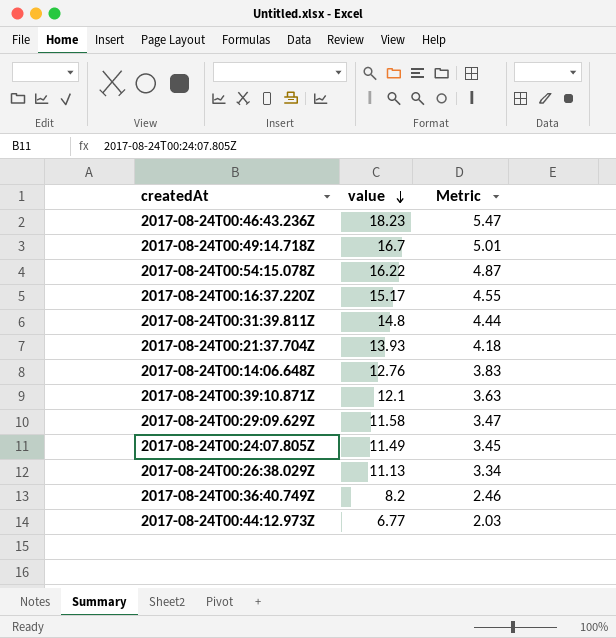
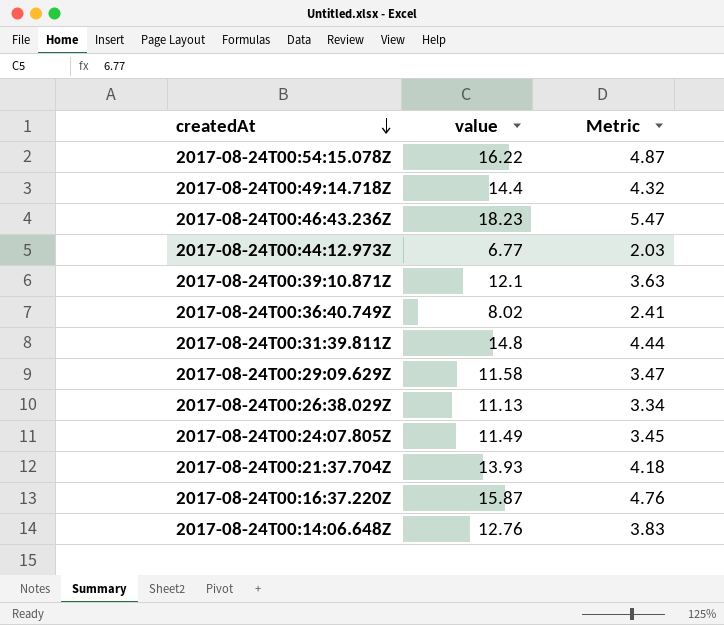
row order: value descending -> createdAt descending
2017-08-24T00:49:14.718Z | value: 16.7 -> 14.4
2017-08-24T00:49:14.718Z | Metric: 5.01 -> 4.32
2017-08-24T00:36:40.749Z | value: 8.2 -> 8.02
2017-08-24T00:36:40.749Z | Metric: 2.46 -> 2.41
2017-08-24T00:16:37.220Z | value: 15.17 -> 15.87
2017-08-24T00:16:37.220Z | Metric: 4.55 -> 4.76

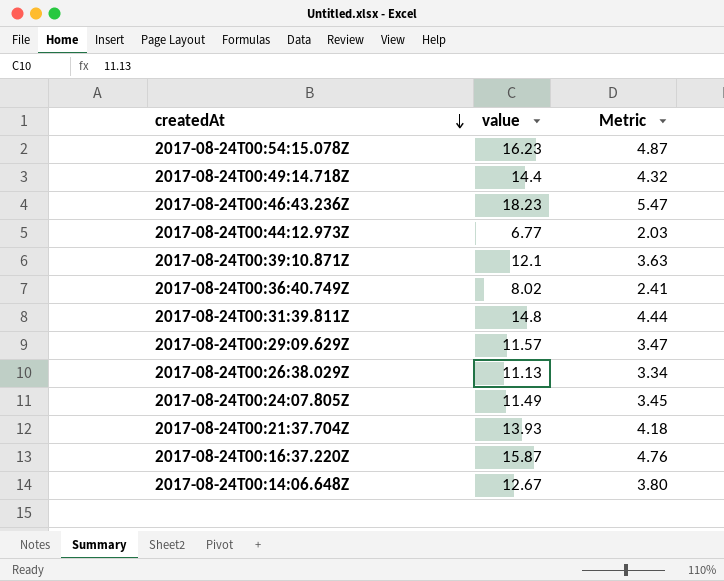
2017-08-24T00:54:15.078Z | value: 16.22 -> 16.23
2017-08-24T00:29:09.629Z | value: 11.58 -> 11.57
2017-08-24T00:14:06.648Z | value: 12.76 -> 12.67
2017-08-24T00:14:06.648Z | Metric: 3.83 -> 3.80

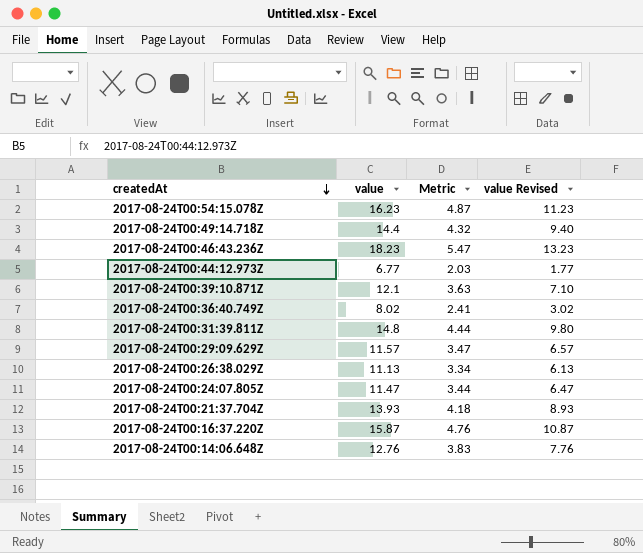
column value Revised | formula: none -> [value] - 5
2017-08-24T00:24:07.805Z | value: 11.49 -> 11.47
2017-08-24T00:24:07.805Z | Metric: 3.45 -> 3.44
2017-08-24T00:14:06.648Z | value: 12.67 -> 12.76
2017-08-24T00:14:06.648Z | Metric: 3.80 -> 3.83

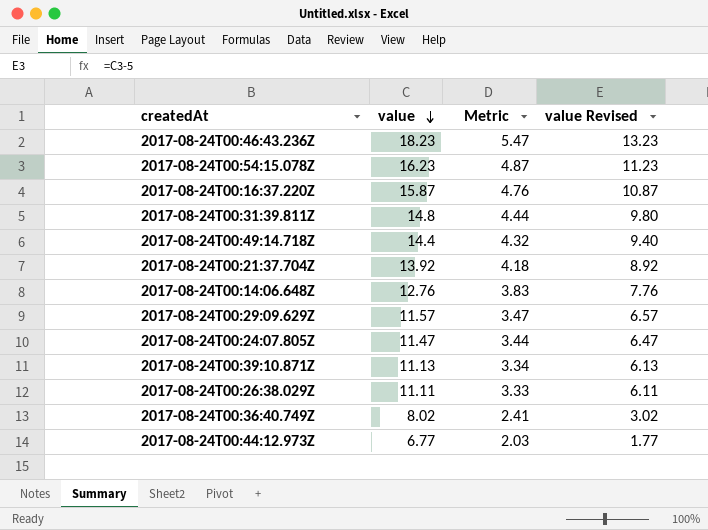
row order: createdAt descending -> value descending
2017-08-24T00:21:37.704Z | value: 13.93 -> 13.92
2017-08-24T00:21:37.704Z | value Revised: 8.93 -> 8.92
2017-08-24T00:39:10.871Z | value: 12.1 -> 11.13
2017-08-24T00:39:10.871Z | Metric: 3.63 -> 3.34
2017-08-24T00:39:10.871Z | value Revised: 7.10 -> 6.13
2017-08-24T00:26:38.029Z | value: 11.13 -> 11.11
2017-08-24T00:26:38.029Z | Metric: 3.34 -> 3.33
2017-08-24T00:26:38.029Z | value Revised: 6.13 -> 6.11

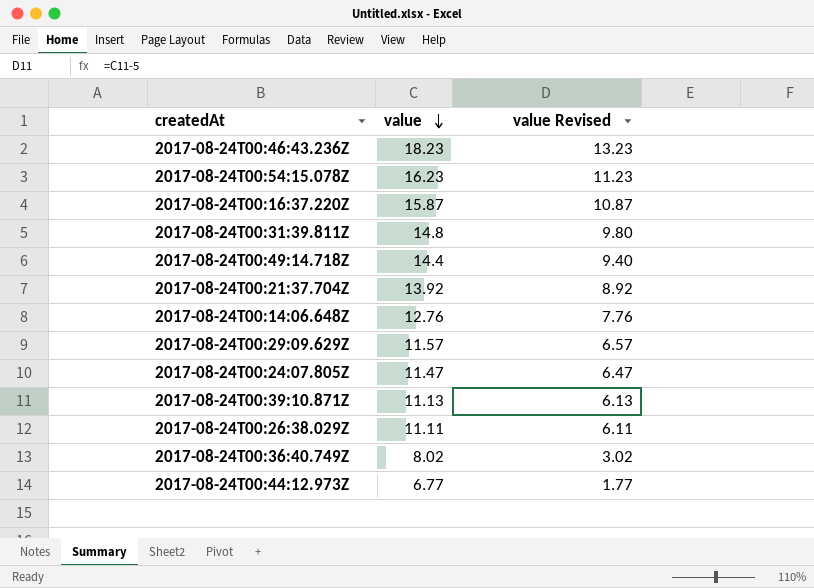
column Metric | formula: [value] * 0.3 -> none

